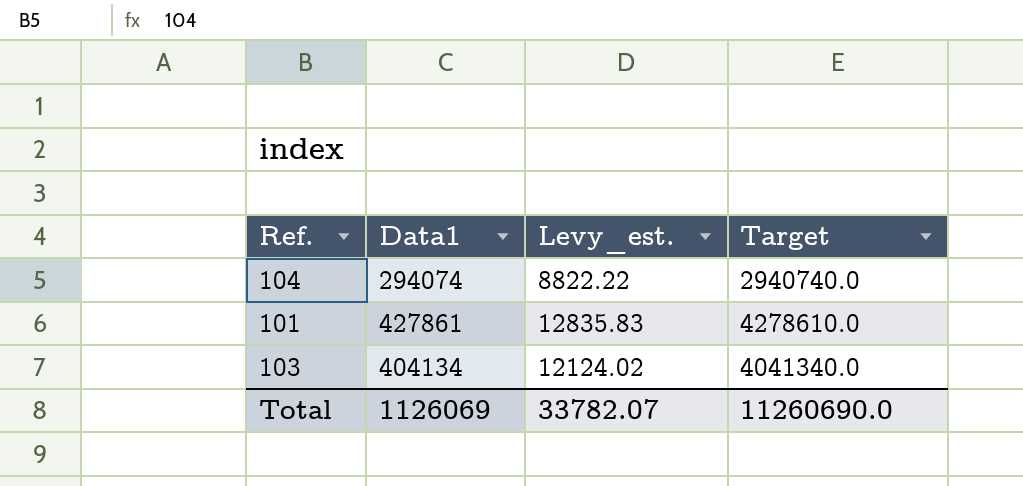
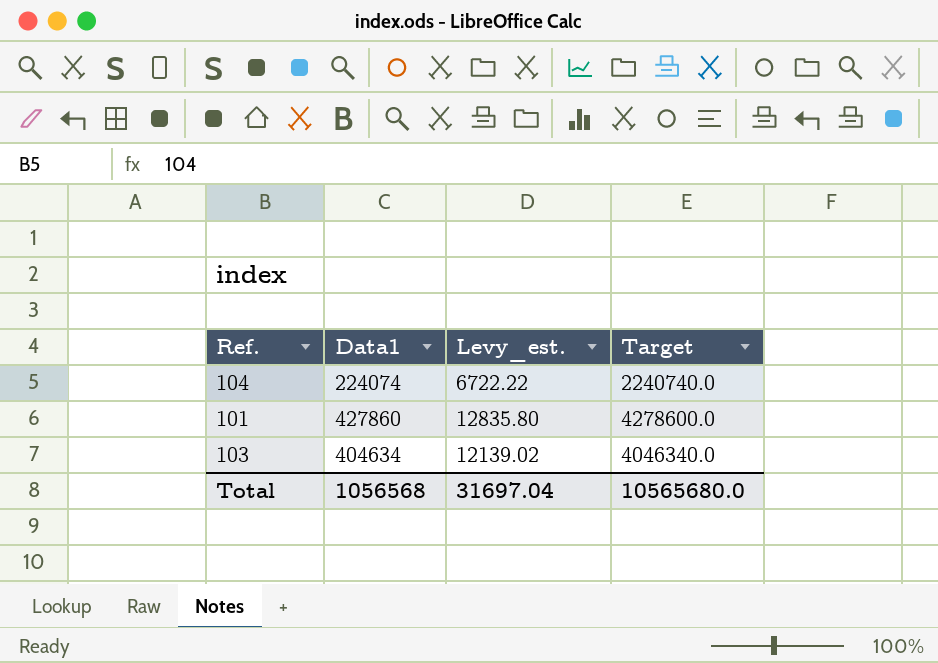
104 | Data1: 294074 -> 224074
104 | Levy_est.: 8822.22 -> 6722.22
104 | Target: 2940740.0 -> 2240740.0
101 | Data1: 427861 -> 427860
101 | Levy_est.: 12835.83 -> 12835.80
101 | Target: 4278610.0 -> 4278600.0
103 | Data1: 404134 -> 404634
103 | Levy_est.: 12124.02 -> 12139.02
103 | Target: 4041340.0 -> 4046340.0
Total | Data1: 1126069 -> 1056568
Total | Levy_est.: 33782.07 -> 31697.04
Total | Target: 11260690.0 -> 10565680.0

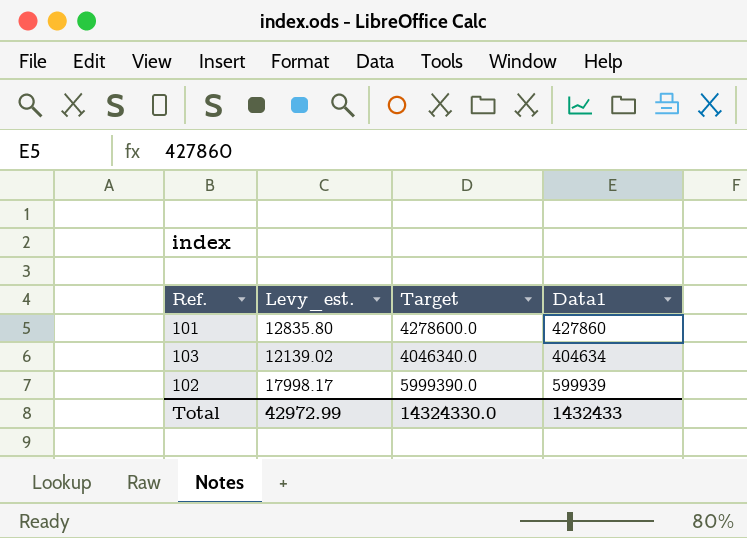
column Data1 | position: 2 -> 4
row 104: 224074 | 6722.22 | 2240740.0 -> none
row 102: none -> 17998.17 | 5999390.0 | 599939
Total | Levy_est.: 31697.04 -> 42972.99
Total | Target: 10565680.0 -> 14324330.0
Total | Data1: 1056568 -> 1432433

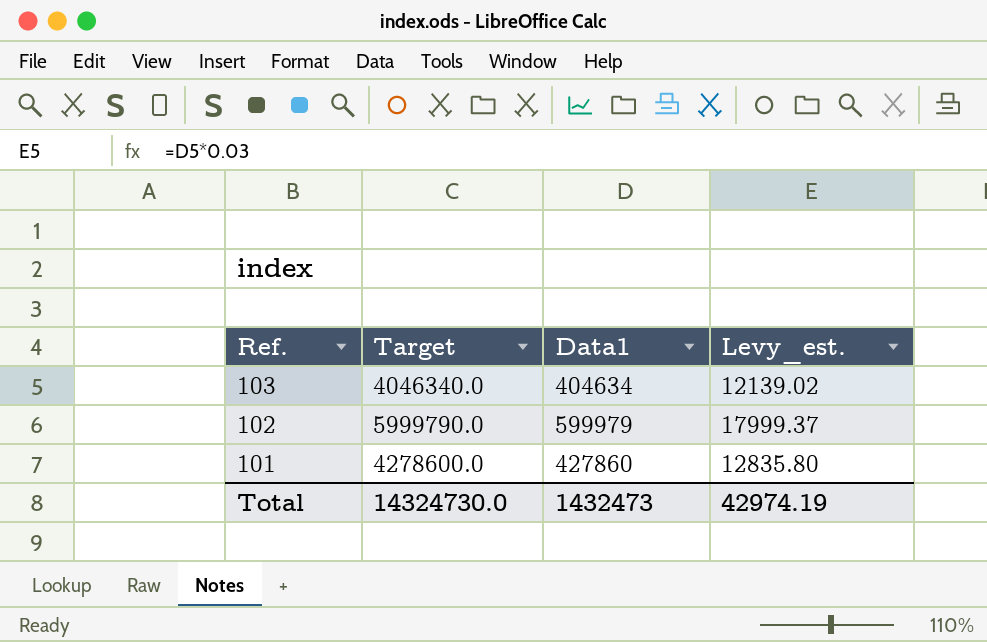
row order: none -> Ref. descending
column Levy_est. | position: 2 -> 4
102 | Target: 5999390.0 -> 5999790.0
102 | Data1: 599939 -> 599979
102 | Levy_est.: 17998.17 -> 17999.37
Total | Target: 14324330.0 -> 14324730.0
Total | Data1: 1432433 -> 1432473
Total | Levy_est.: 42972.99 -> 42974.19

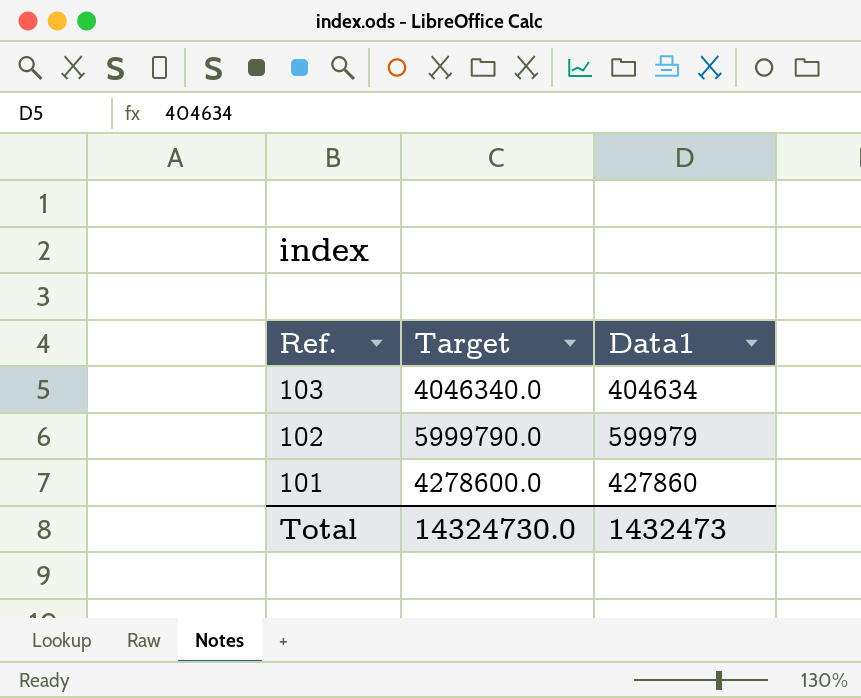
column Levy_est. | formula: [Data1] * 0.03 -> none

